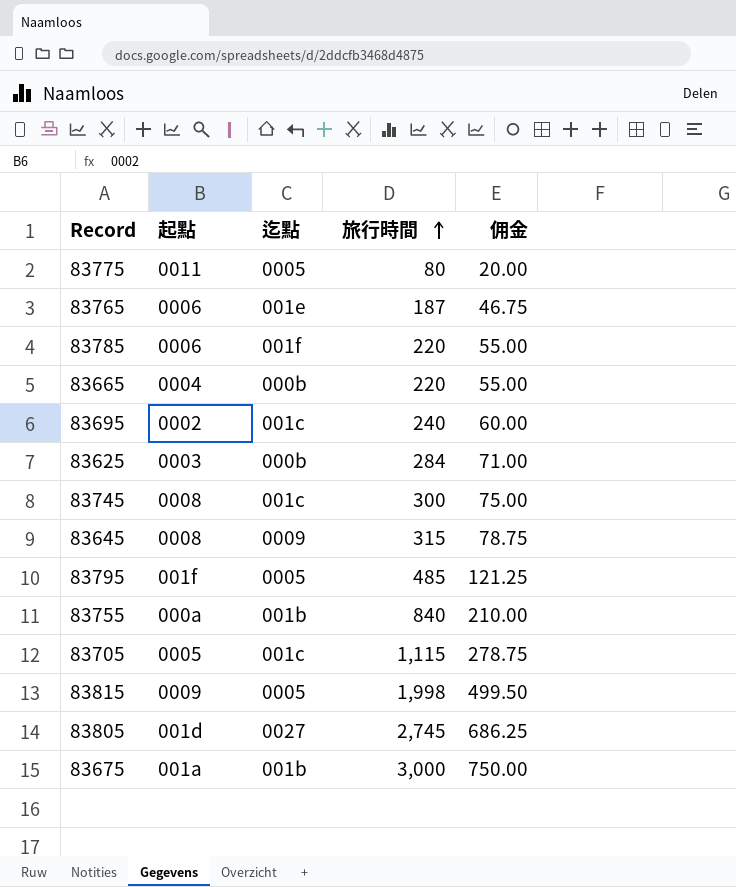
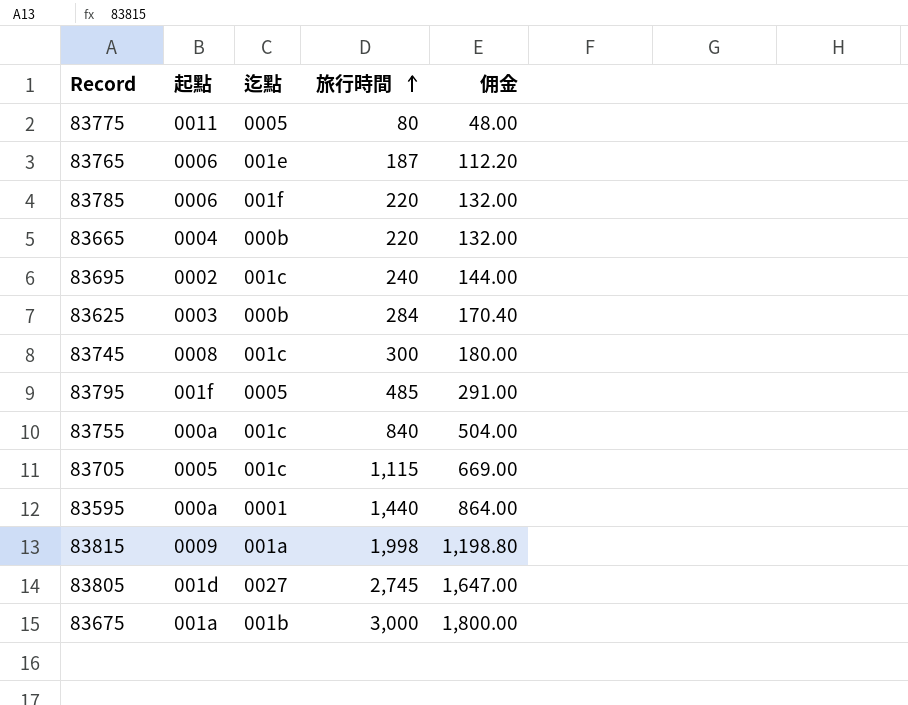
column 佣金 | formula: [旅行時間] * 0.25 -> [旅行時間] * 0.6
row 83645: 0008 | 0009 | 315 | 78.75 -> none
83755 | 迄點: 001b -> 001c
row 83595: none -> 000a | 0001 | 1,440 | 864.00
83815 | 迄點: 0005 -> 001a

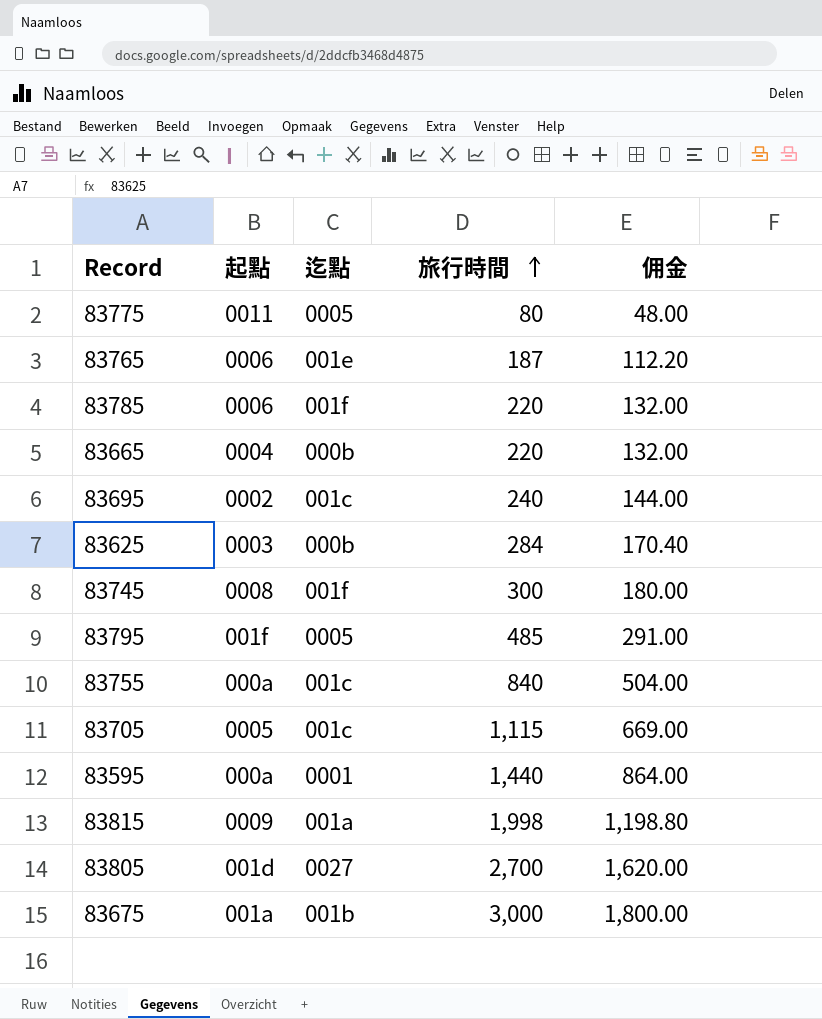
83745 | 迄點: 001c -> 001f
83805 | 旅行時間: 2,745 -> 2,700
83805 | 佣金: 1,647.00 -> 1,620.00

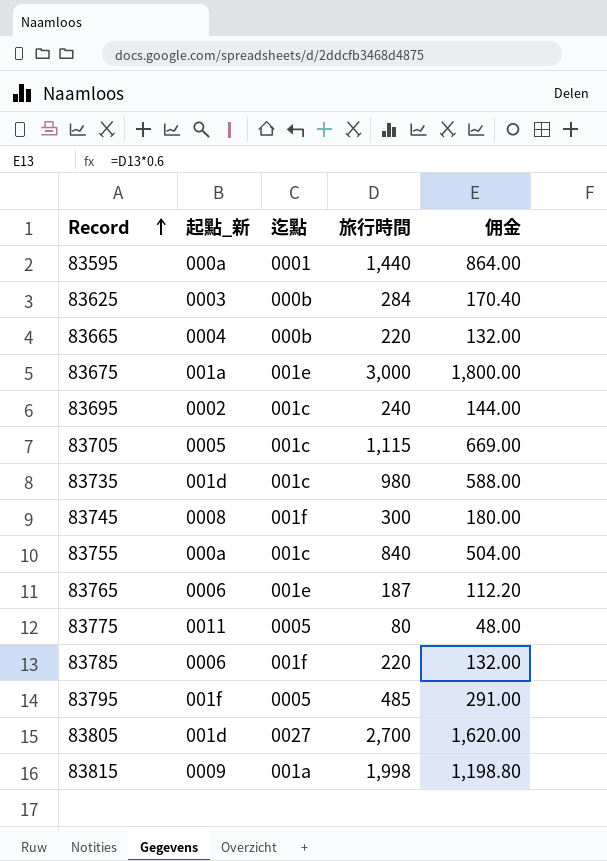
row order: 旅行時間 ascending -> Record ascending
column name: 起點 -> 起點_新
83675 | 迄點: 001b -> 001e
row 83735: none -> 001d | 001c | 980 | 588.00

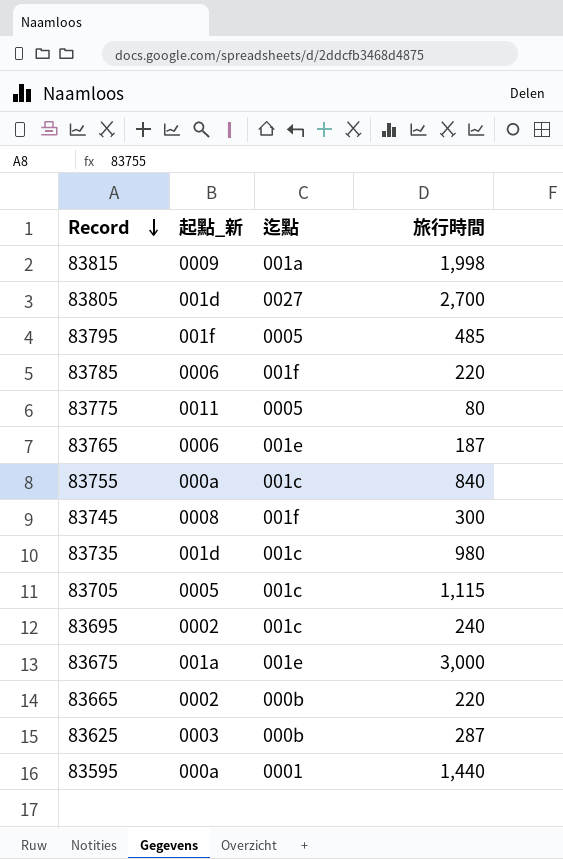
row order: Record ascending -> Record descending
column 佣金 | formula: [旅行時間] * 0.6 -> none
83665 | 起點_新: 0004 -> 0002
83625 | 旅行時間: 284 -> 287

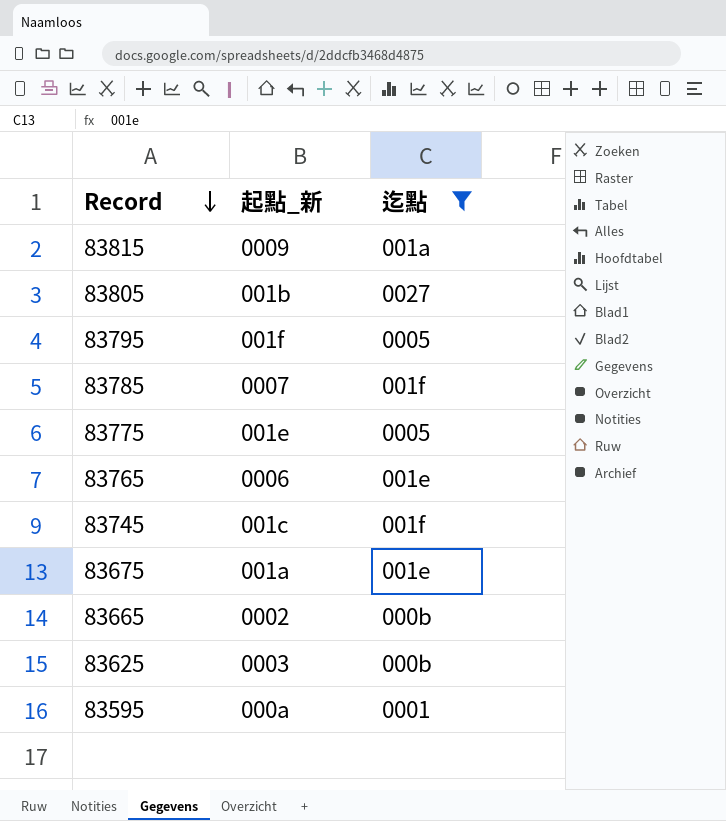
filter: none -> 迄點 != 001c
column 旅行時間 | position: 4 -> none
83805 | 起點_新: 001d -> 001b
83785 | 起點_新: 0006 -> 0007
83775 | 起點_新: 0011 -> 001e
83745 | 起點_新: 0008 -> 001c

